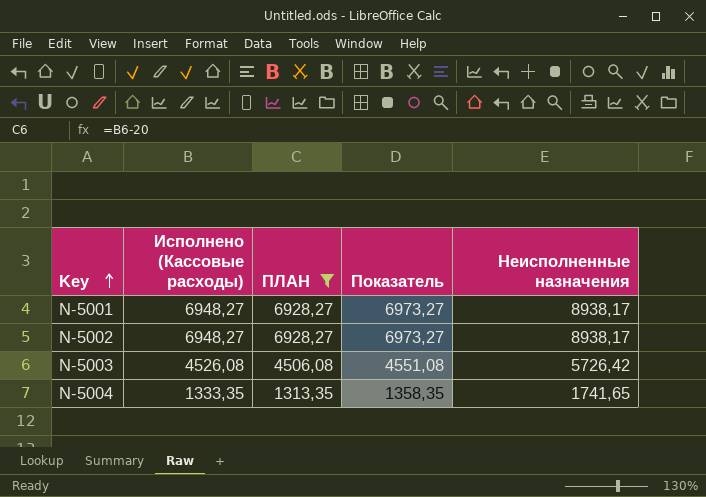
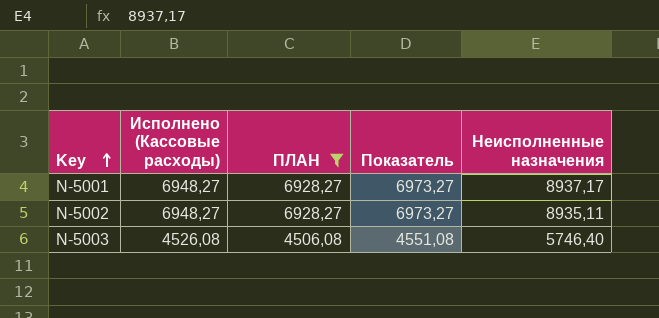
row N-5004: 1333,35 | 1313,35 | 1358,35 | 1741,65 -> none
N-5001 | Неисполненные назначения: 8938,17 -> 8937,17
N-5002 | Неисполненные назначения: 8938,17 -> 8935,11
N-5003 | Неисполненные назначения: 5726,42 -> 5746,40

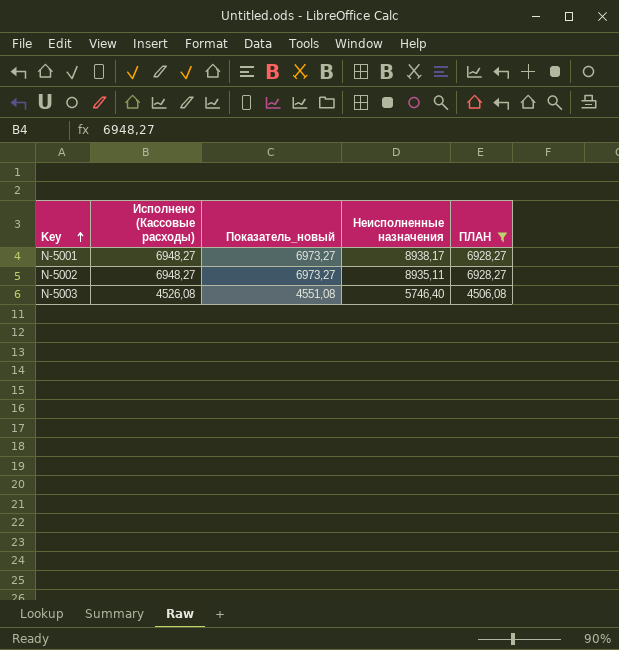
column name: Показатель -> Показатель_новый
column ПЛАН | position: 3 -> 5
N-5001 | Неисполненные назначения: 8937,17 -> 8938,17

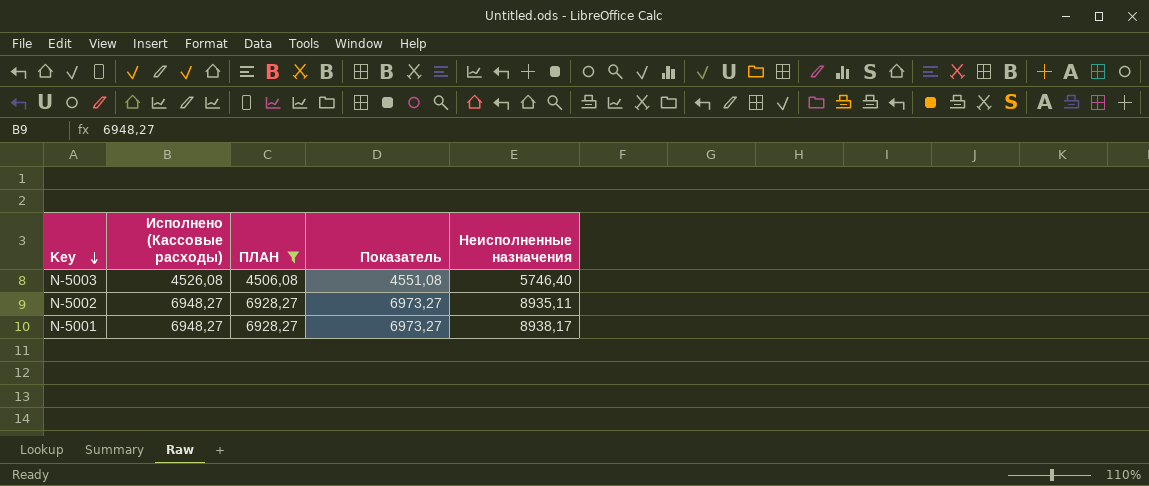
row order: Key ascending -> Key descending
column ПЛАН | position: 5 -> 3
column name: Показатель_новый -> Показатель

